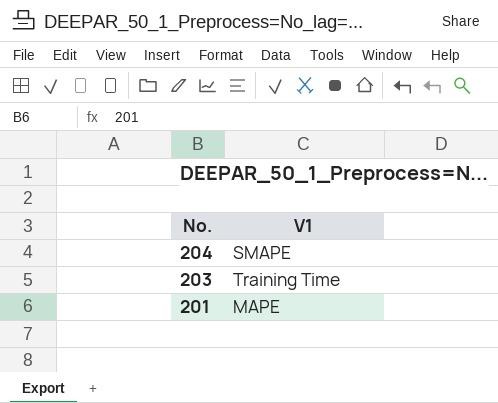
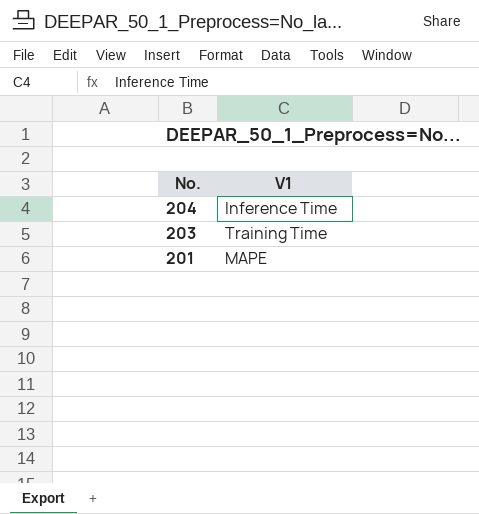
204 | V1: SMAPE -> Inference Time

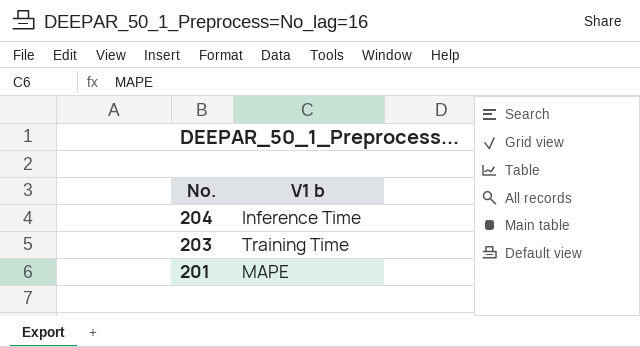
column name: V1 -> V1 b

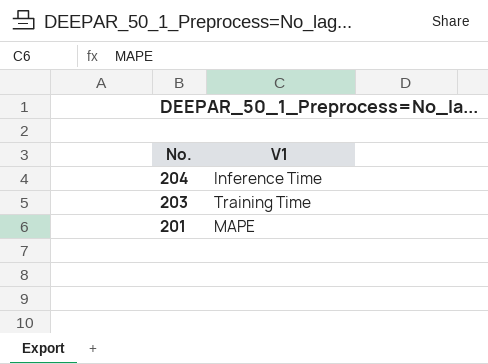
column name: V1 b -> V1

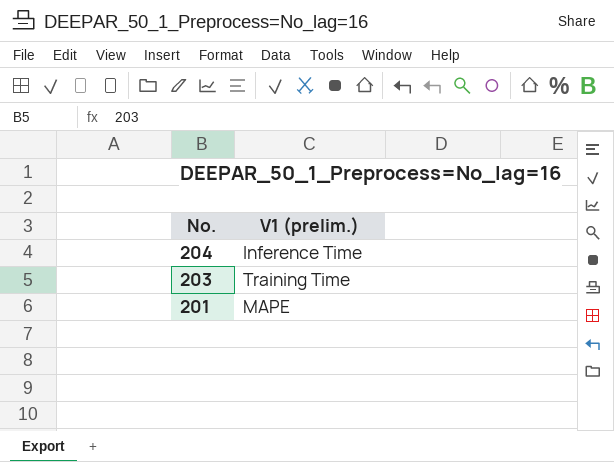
column name: V1 -> V1 (prelim.)

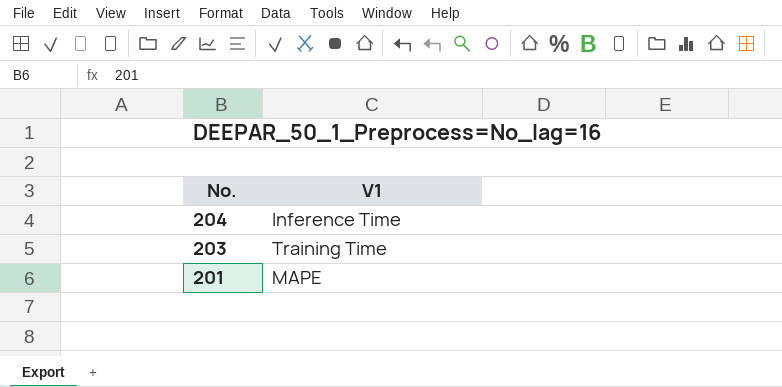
column name: V1 (prelim.) -> V1

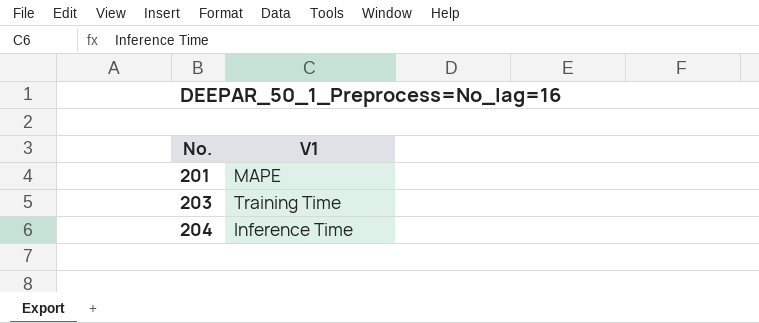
row order: No. descending -> No. ascending

